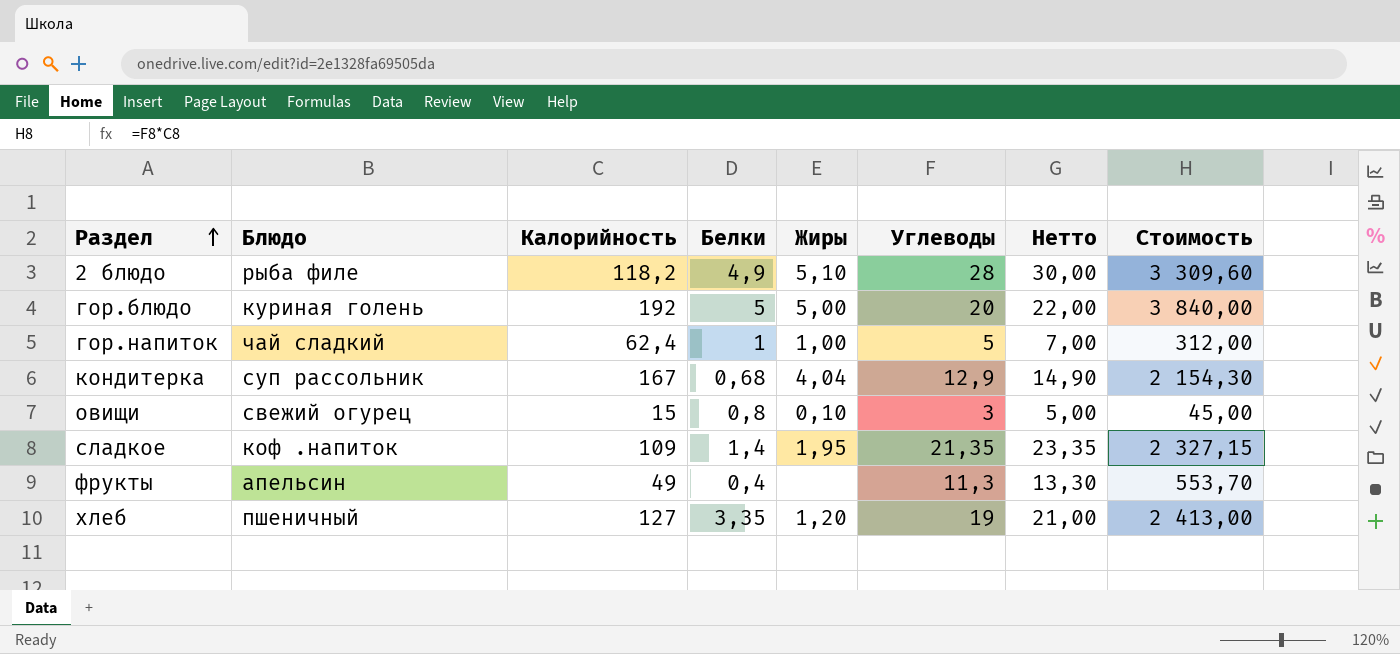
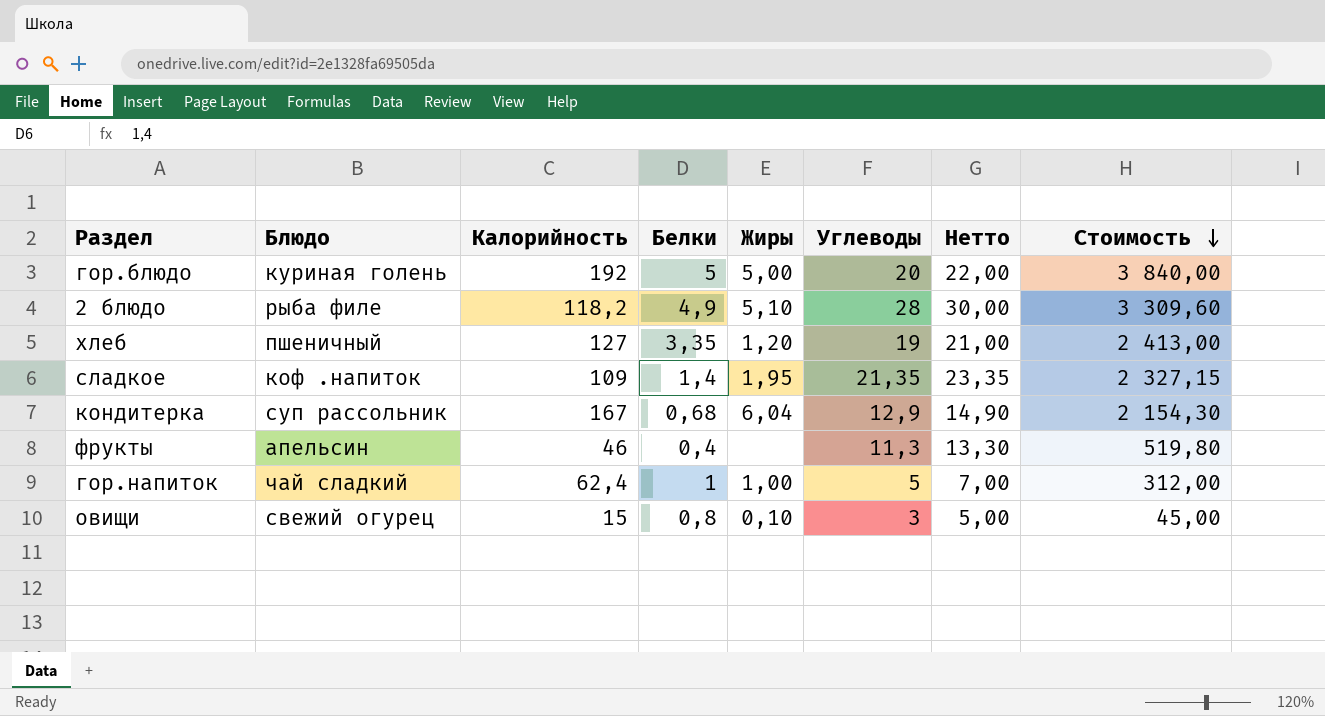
row order: Раздел ascending -> Стоимость descending
кондитерка | Жиры: 4,04 -> 6,04
фрукты | Калорийность: 49 -> 46
фрукты | Стоимость: 553,70 -> 519,80

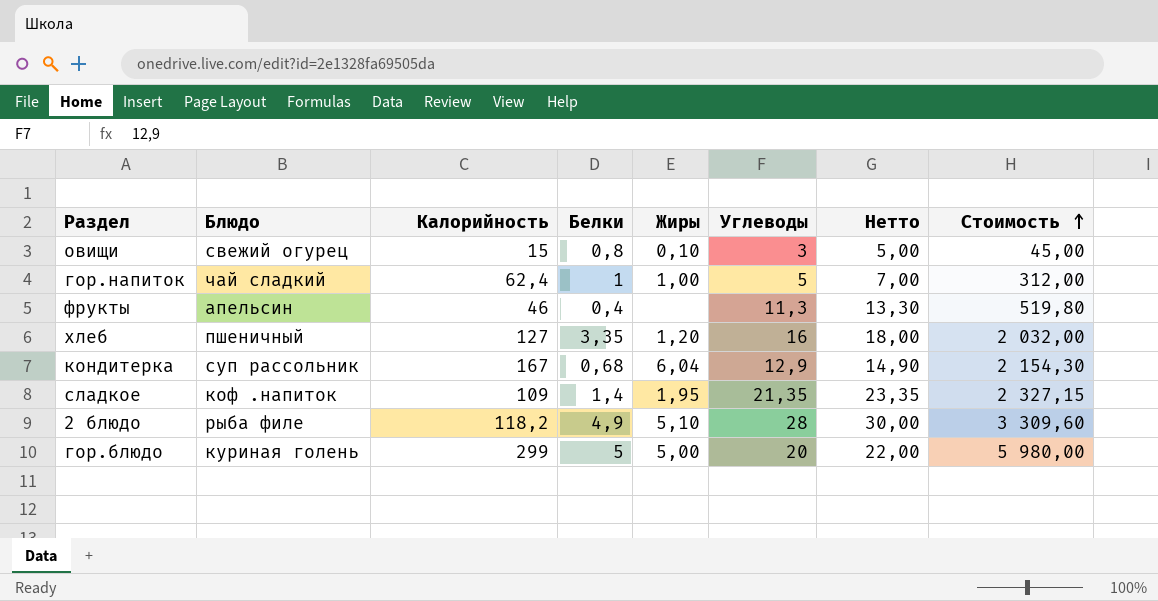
row order: Стоимость descending -> Стоимость ascending
хлеб | Углеводы: 19 -> 16
хлеб | Нетто: 21,00 -> 18,00
хлеб | Стоимость: 2 413,00 -> 2 032,00
гор.блюдо | Калорийность: 192 -> 299
гор.блюдо | Стоимость: 3 840,00 -> 5 980,00

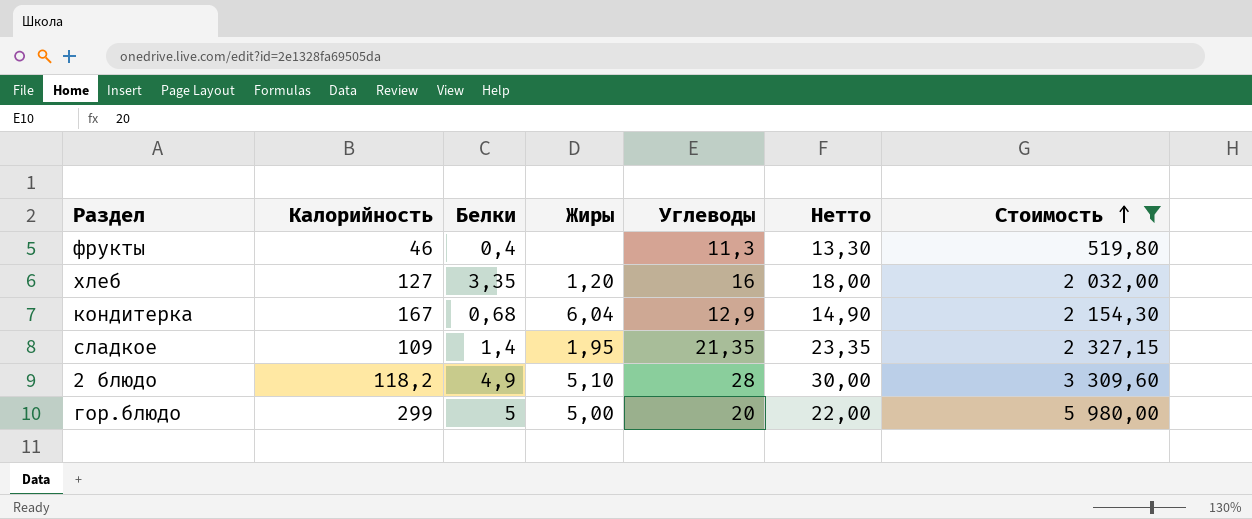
filter: none -> Стоимость >= 519,80
column Блюдо | position: 2 -> none

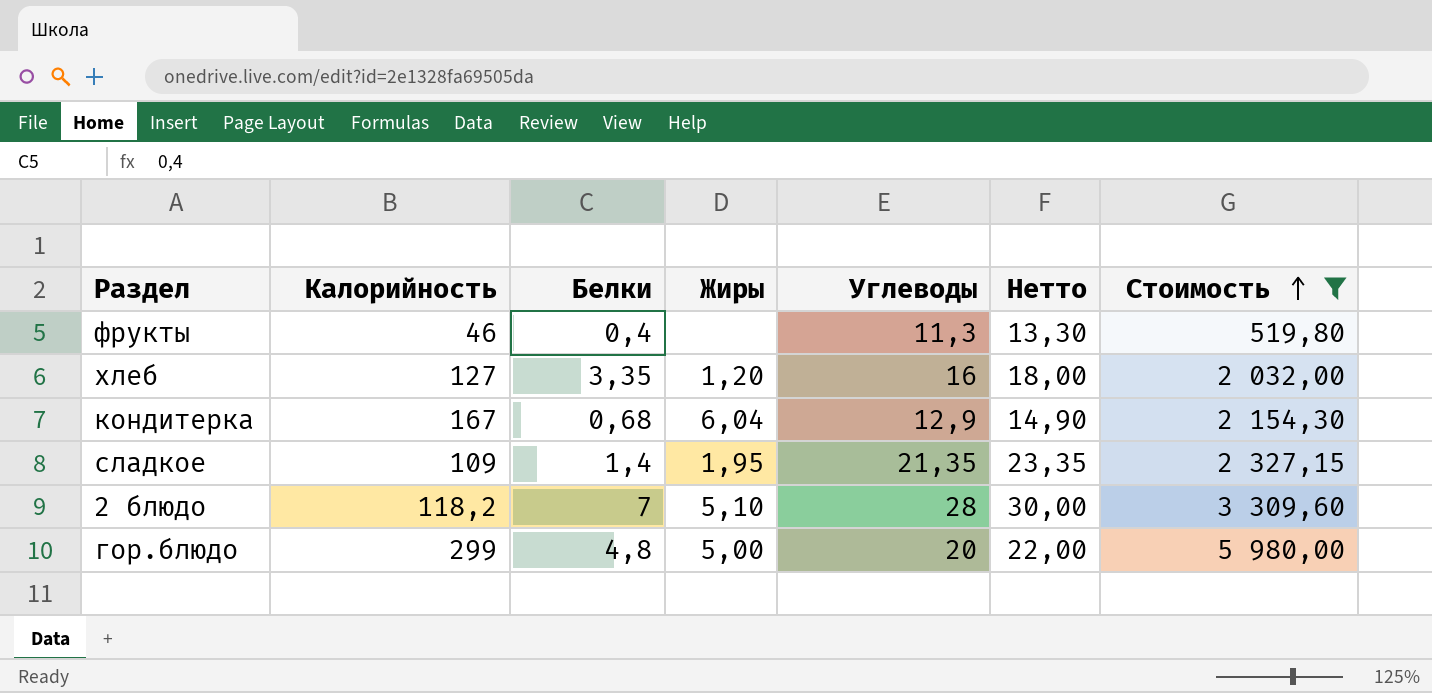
2 блюдо | Белки: 4,9 -> 7
гор.блюдо | Белки: 5 -> 4,8

